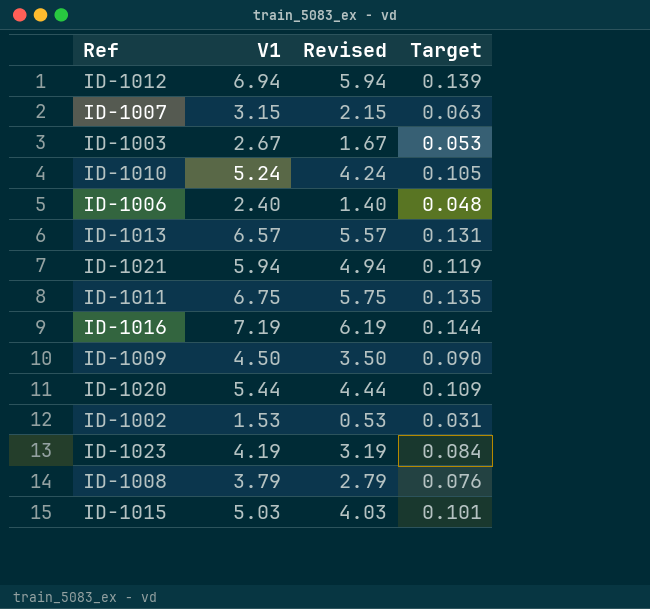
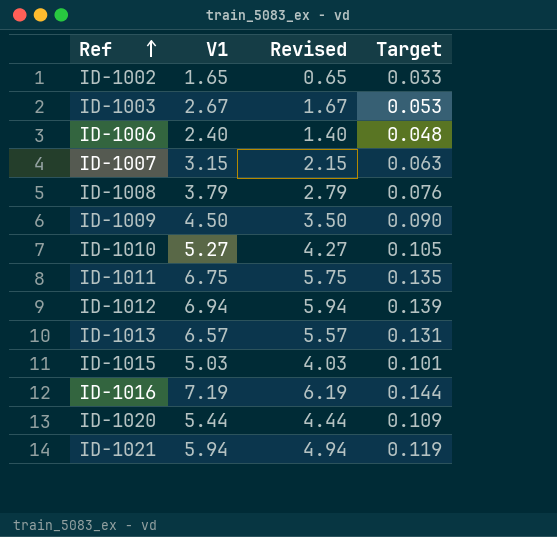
row order: none -> Ref ascending
row ID-1023: 4.19 | 3.19 | 0.084 -> none
ID-1002 | V1: 1.53 -> 1.65
ID-1002 | Revised: 0.53 -> 0.65
ID-1002 | Target: 0.031 -> 0.033
ID-1010 | V1: 5.24 -> 5.27
ID-1010 | Revised: 4.24 -> 4.27

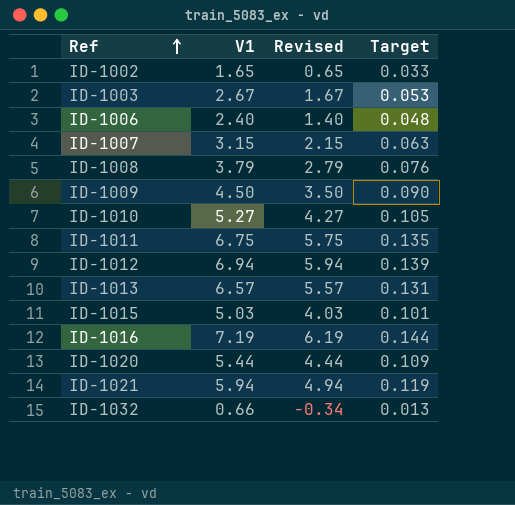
row ID-1032: none -> 0.66 | -0.34 | 0.013

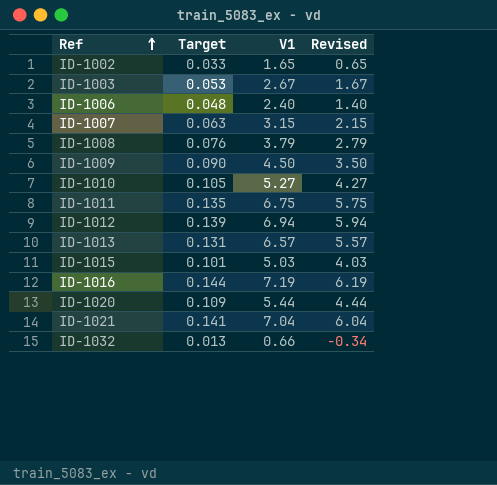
column Target | position: 4 -> 2
ID-1021 | Target: 0.119 -> 0.141
ID-1021 | V1: 5.94 -> 7.04
ID-1021 | Revised: 4.94 -> 6.04

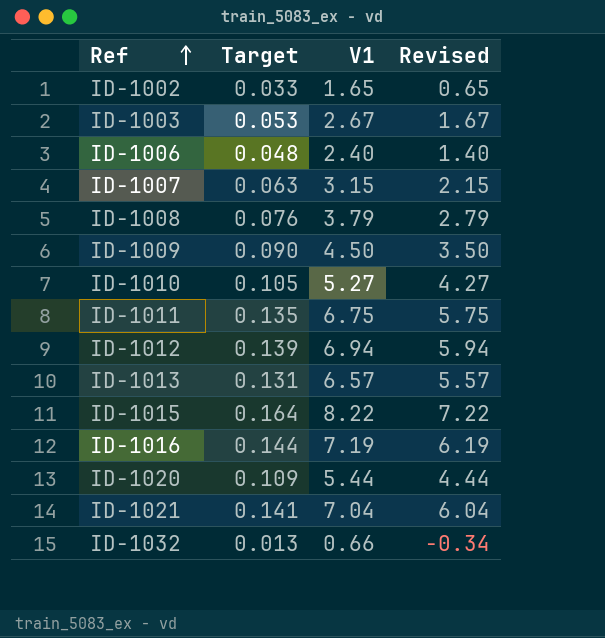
ID-1015 | Target: 0.101 -> 0.164
ID-1015 | V1: 5.03 -> 8.22
ID-1015 | Revised: 4.03 -> 7.22

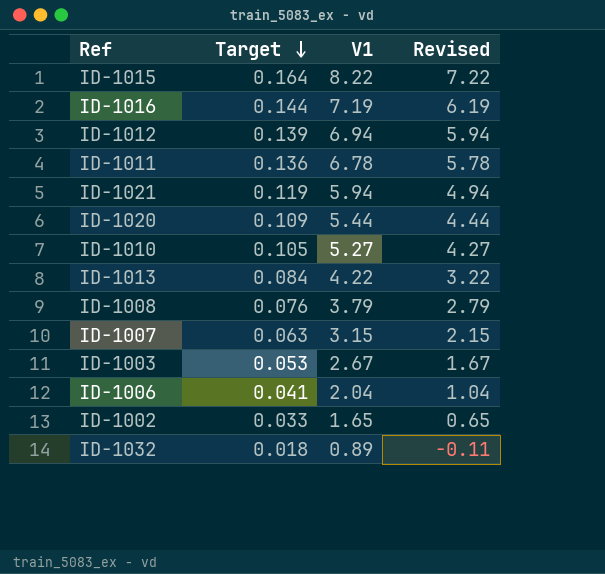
row order: Ref ascending -> Target descending
row ID-1009: 0.090 | 4.50 | 3.50 -> none
ID-1011 | Target: 0.135 -> 0.136
ID-1011 | V1: 6.75 -> 6.78
ID-1011 | Revised: 5.75 -> 5.78
ID-1021 | Target: 0.141 -> 0.119
ID-1021 | V1: 7.04 -> 5.94
ID-1021 | Revised: 6.04 -> 4.94
ID-1013 | Target: 0.131 -> 0.084
ID-1013 | V1: 6.57 -> 4.22
ID-1013 | Revised: 5.57 -> 3.22
ID-1006 | Target: 0.048 -> 0.041
ID-1006 | V1: 2.40 -> 2.04
ID-1006 | Revised: 1.40 -> 1.04
ID-1032 | Target: 0.013 -> 0.018
ID-1032 | V1: 0.66 -> 0.89
ID-1032 | Revised: -0.34 -> -0.11

